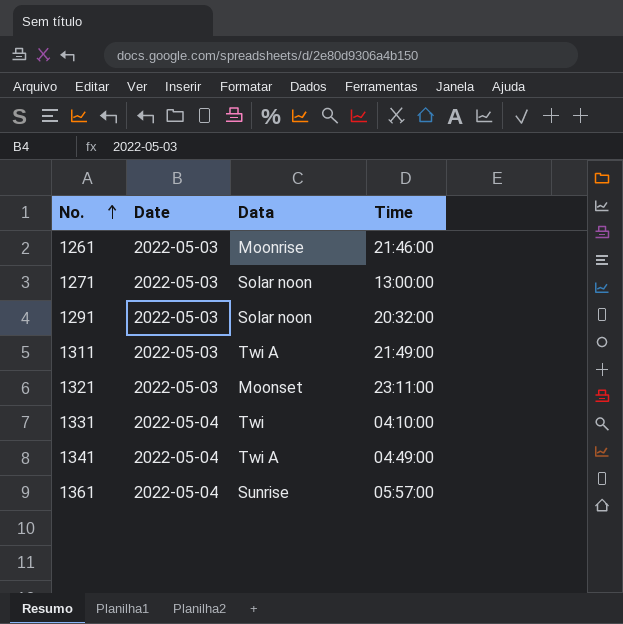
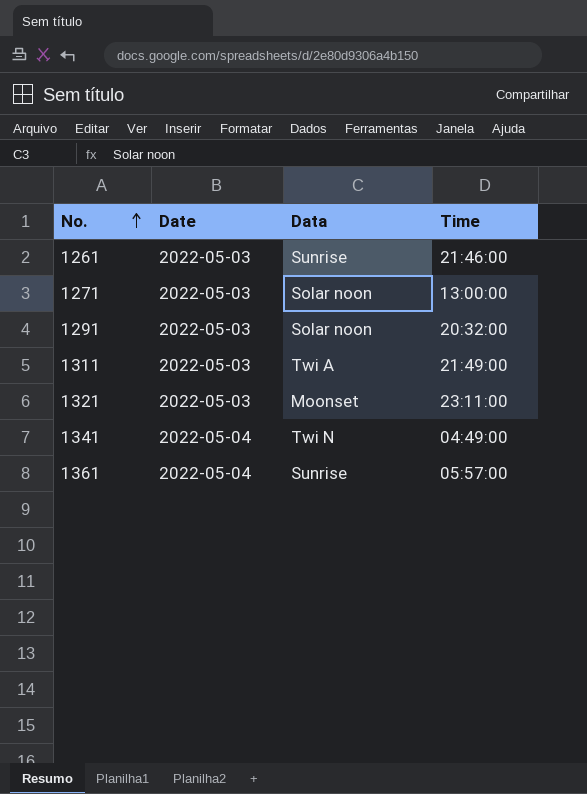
row 1331: 2022-05-04 | Twi | 04:10:00 -> none
1261 | Data: Moonrise -> Sunrise
1341 | Data: Twi A -> Twi N

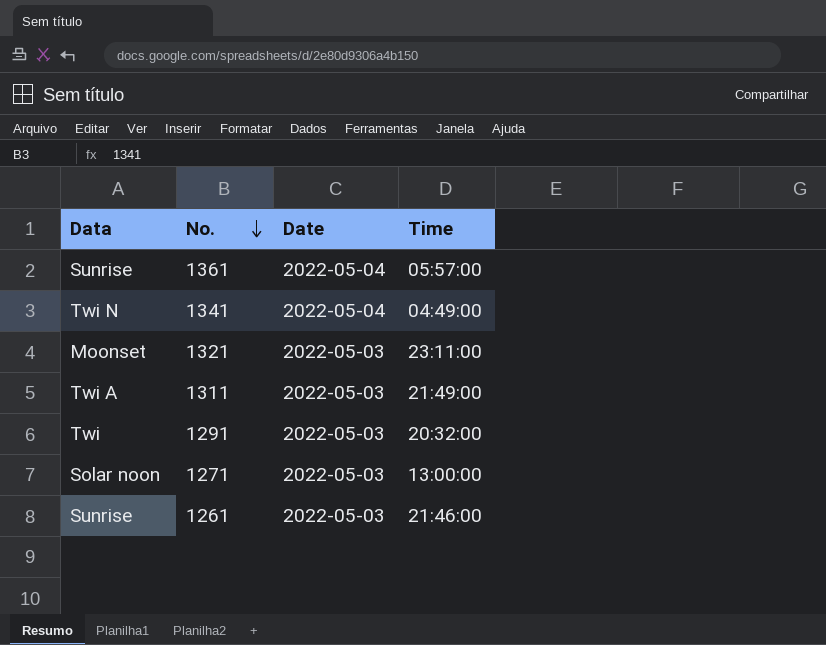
row order: No. ascending -> No. descending
column Data | position: 3 -> 1
1291 | Data: Solar noon -> Twi

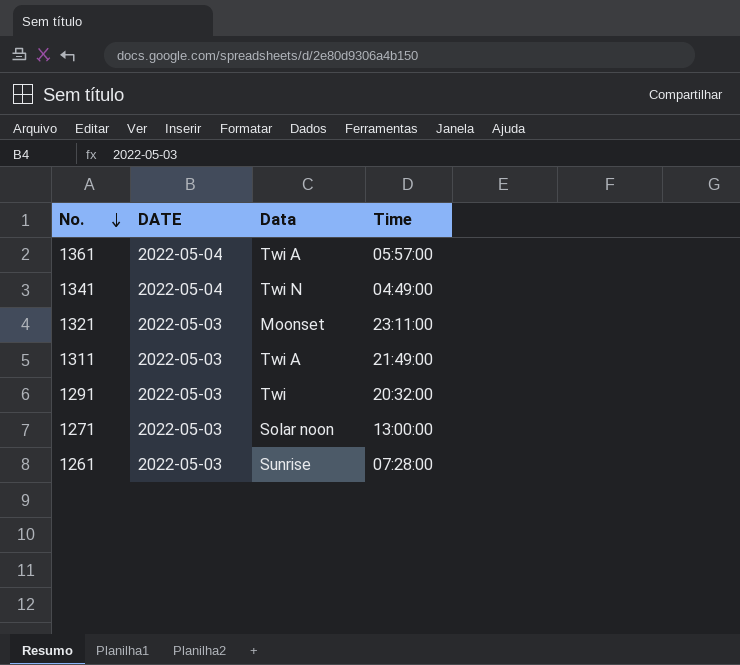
column name: Date -> DATE
column Data | position: 1 -> 3
1361 | Data: Sunrise -> Twi A
1261 | Time: 21:46:00 -> 07:28:00

